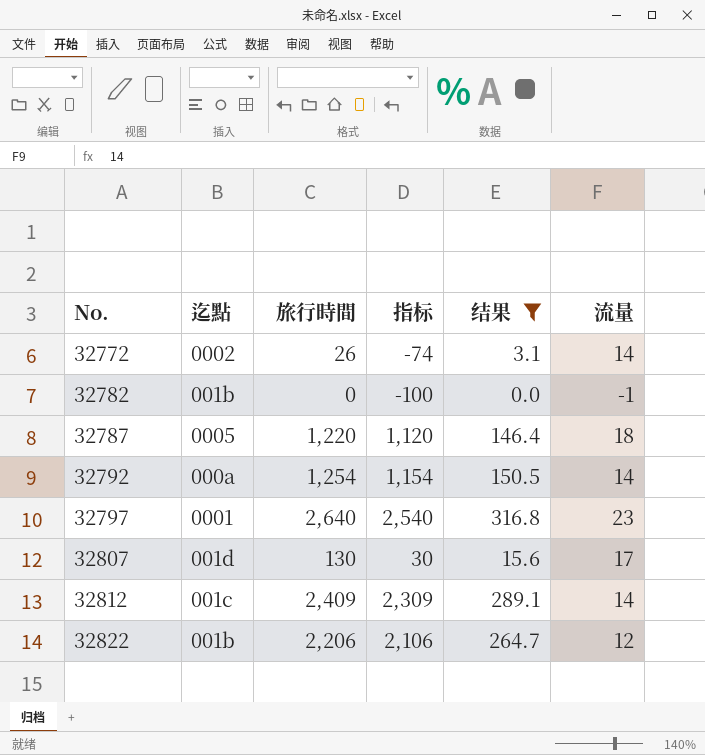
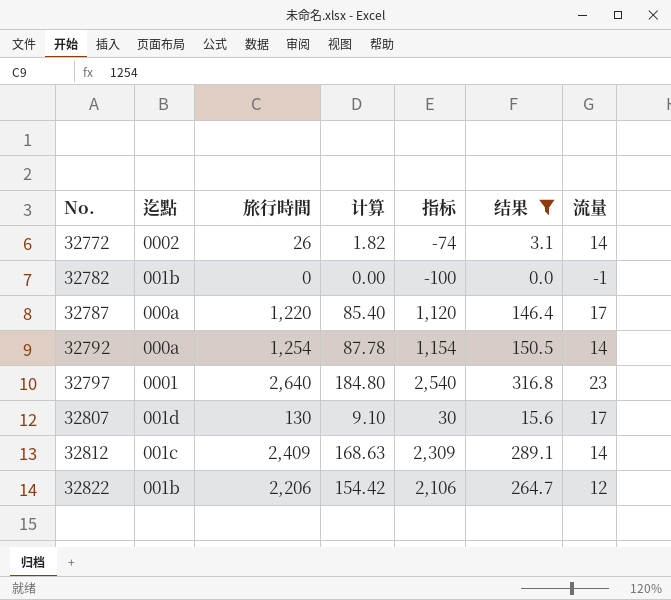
column 计算 | formula: none -> [旅行時間] * 0.07
32787 | 迄點: 0005 -> 000a
32787 | 流量: 18 -> 17

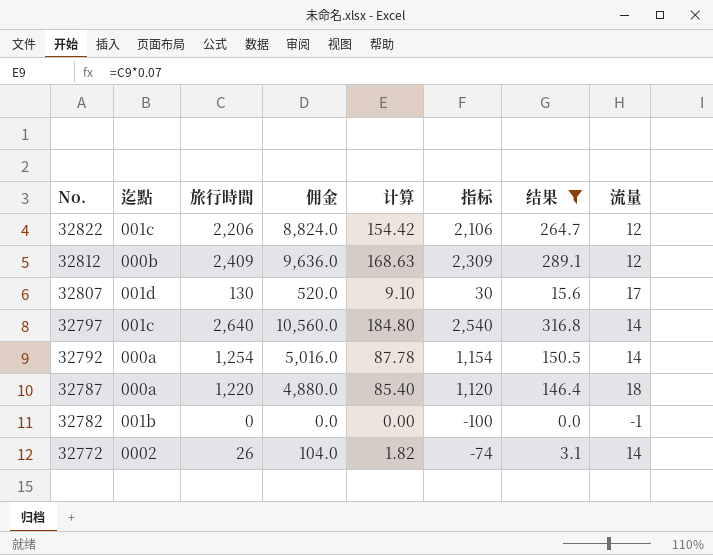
row order: No. ascending -> No. descending
column 佣金 | formula: none -> [旅行時間] * 4
32822 | 迄點: 001b -> 001c
32812 | 迄點: 001c -> 000b
32812 | 流量: 14 -> 12
32797 | 迄點: 0001 -> 001c
32797 | 流量: 23 -> 14
32787 | 流量: 17 -> 18

